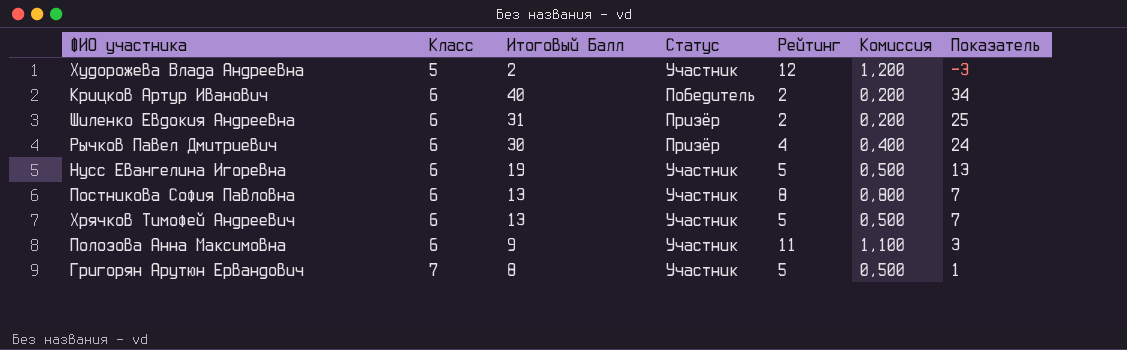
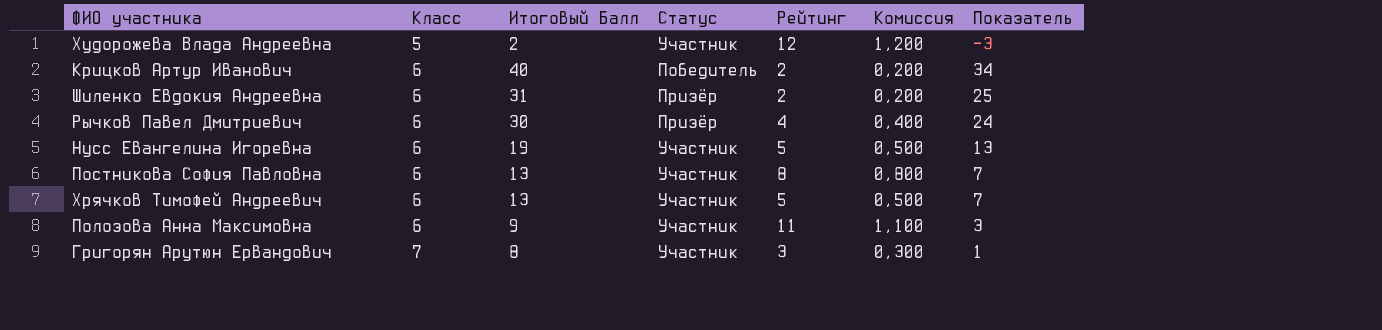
Григорян Арутюн Ервандович | Рейтинг: 5 -> 3
Григорян Арутюн Ервандович | Комиссия: 0,500 -> 0,300

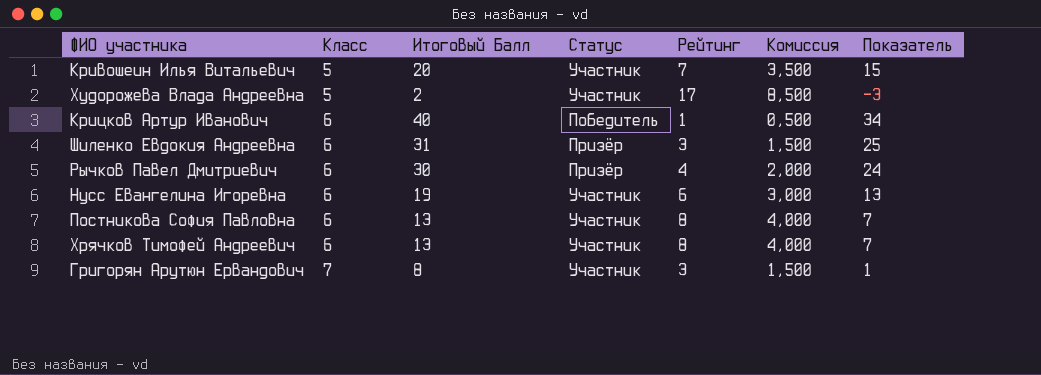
column Комиссия | formula: [Рейтинг] * 0,1 -> [Рейтинг] * 0,5
row Полозова Анна Максимовна: 6 | 9 | Участник | 11 | 1,100 | 3 -> none
row Кривошеин Илья Витальевич: none -> 5 | 20 | Участник | 7 | 3,500 | 15
Худорожева Влада Андреевна | Рейтинг: 12 -> 17
Крицков Артур Иванович | Рейтинг: 2 -> 1
Шиленко Евдокия Андреевна | Рейтинг: 2 -> 3
Нусс Евангелина Игоревна | Рейтинг: 5 -> 6
Хрячков Тимофей Андреевич | Рейтинг: 5 -> 8

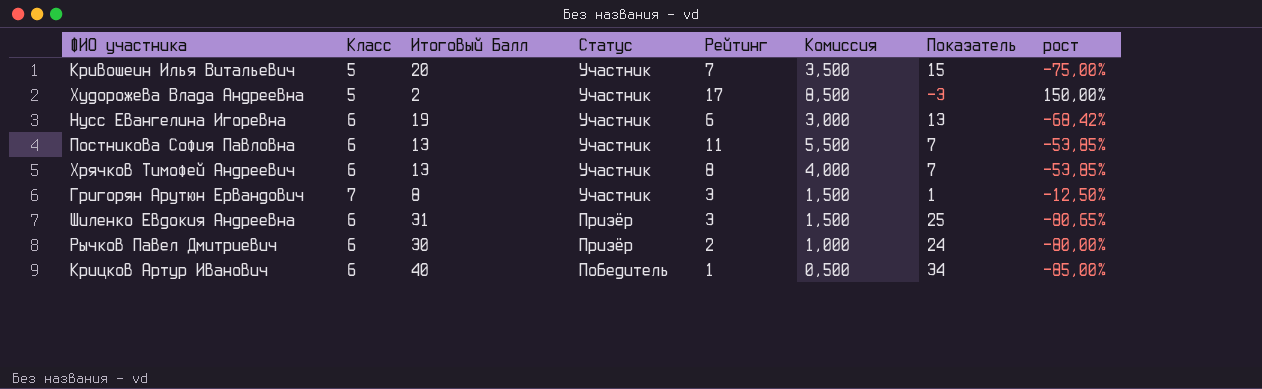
row order: Класс ascending -> Статус descending
column рост | formula: none -> ([Класс] - [Итоговый Балл]) / [Итоговый Балл]
Постникова София Павловна | Рейтинг: 8 -> 11
Постникова София Павловна | Комиссия: 4,000 -> 5,500
Рычков Павел Дмитриевич | Рейтинг: 4 -> 2
Рычков Павел Дмитриевич | Комиссия: 2,000 -> 1,000

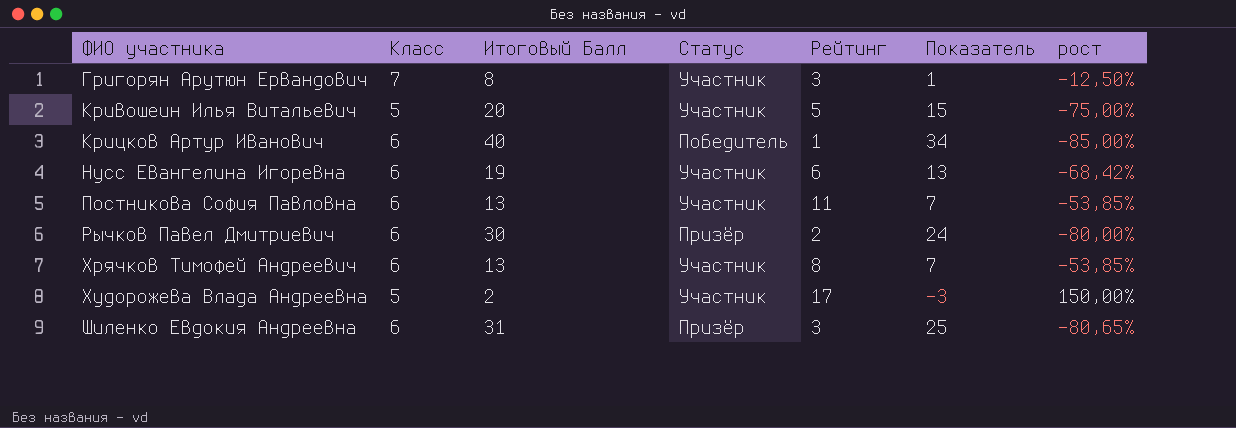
row order: Статус descending -> ФИО участника ascending
column Комиссия | formula: [Рейтинг] * 0,5 -> none
Кривошеин Илья Витальевич | Рейтинг: 7 -> 5

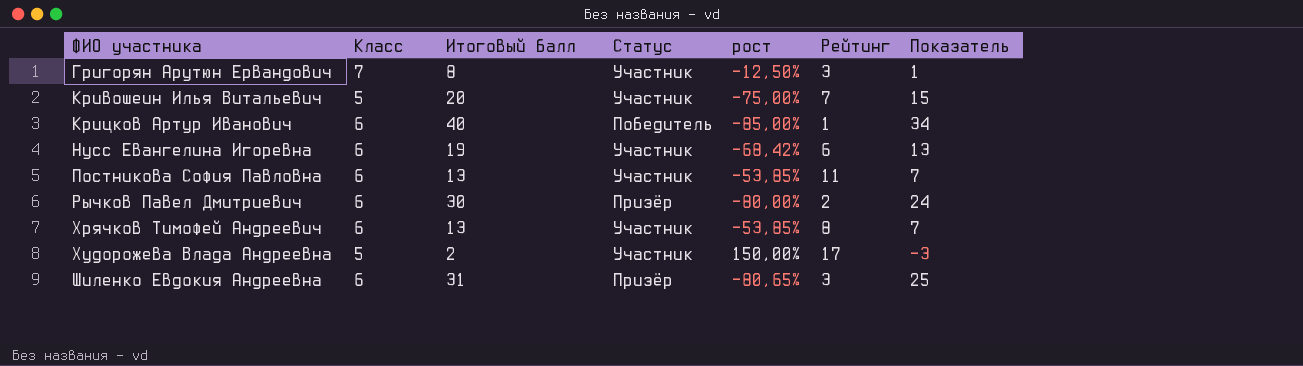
column name: Итоговый Балл -> Итоговый балл
column рост | position: 7 -> 5
Кривошеин Илья Витальевич | Рейтинг: 5 -> 7

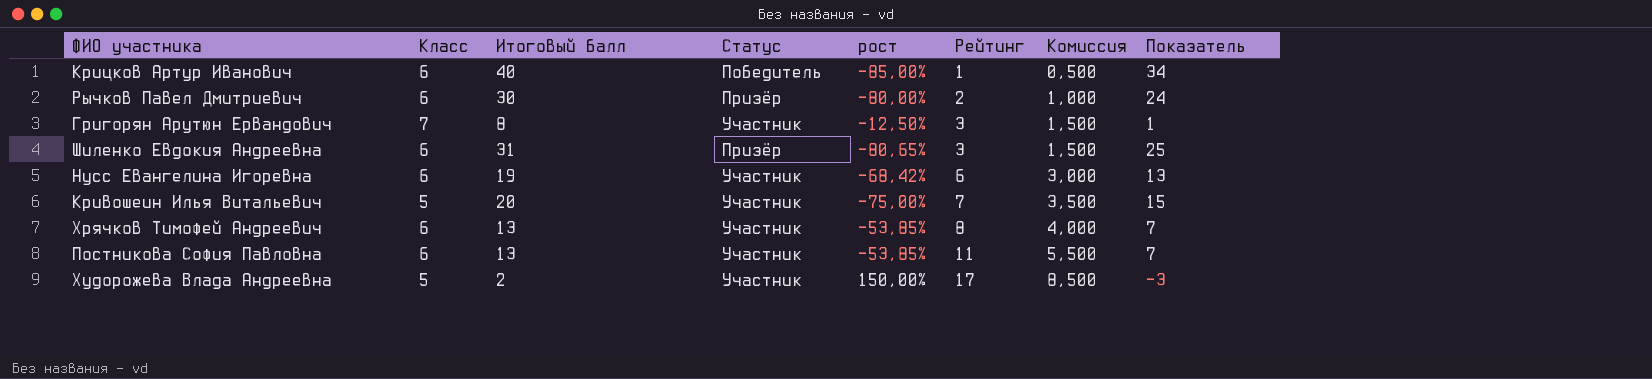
row order: ФИО участника ascending -> Рейтинг ascending
column Комиссия | formula: none -> [Рейтинг] * 0,5

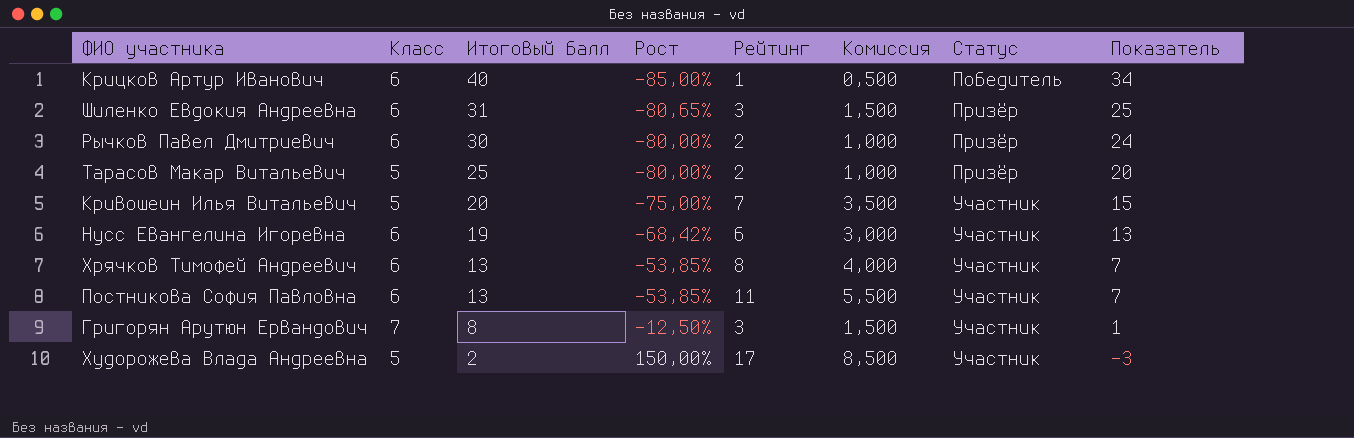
row order: Рейтинг ascending -> Итоговый балл descending
column name: рост -> Рост
column Статус | position: 4 -> 7
row Тарасов Макар Витальевич: none -> 5 | 25 | -80,00% | 2 | 1,000 | Призёр | 20

